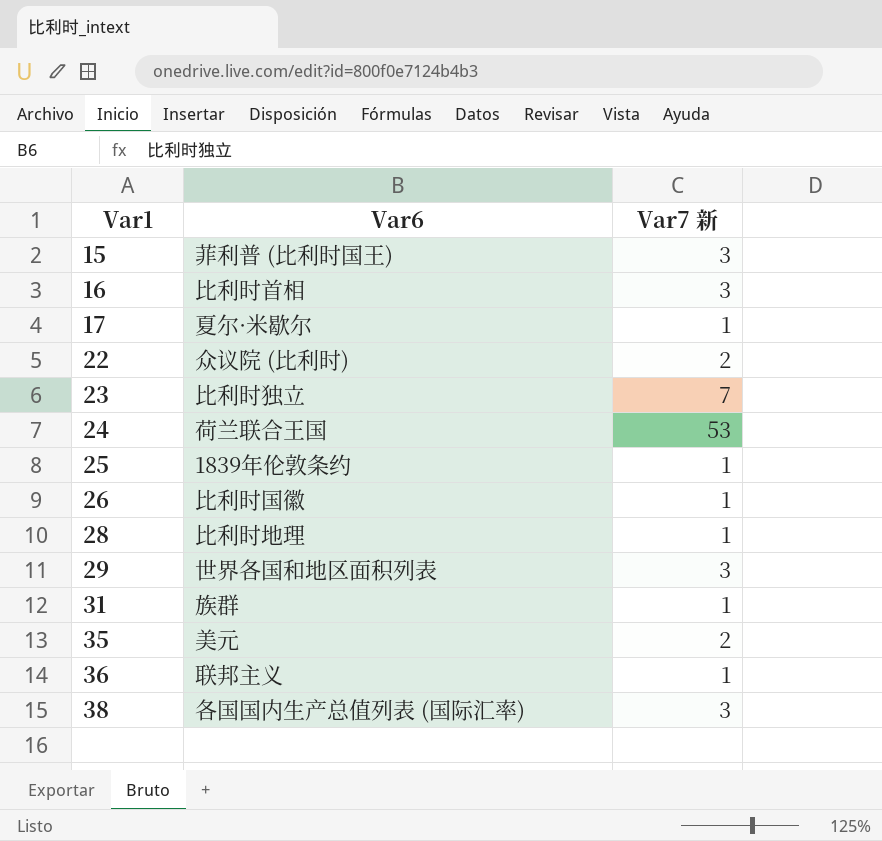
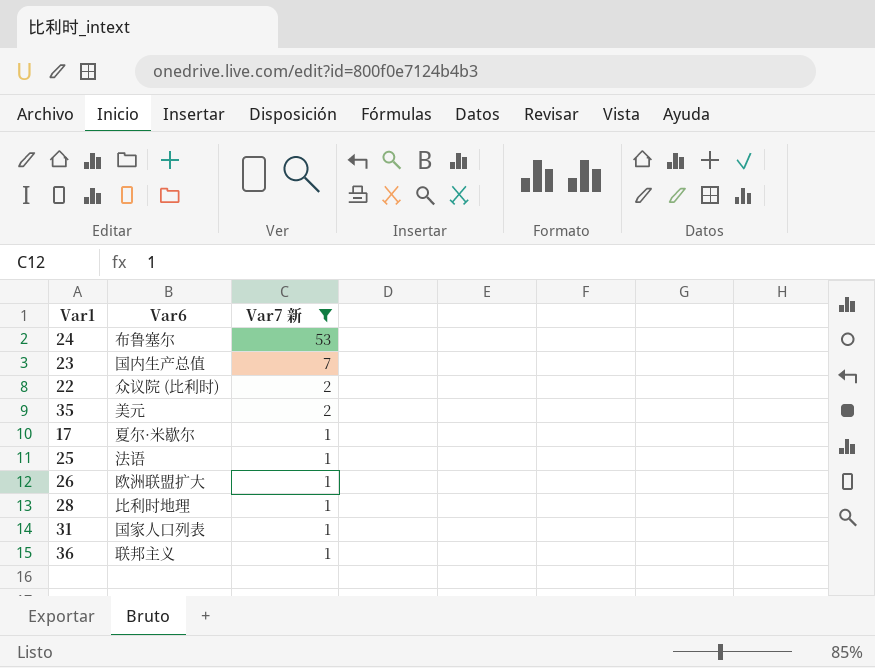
filter: none -> Var7 新 != 3
row order: Var1 ascending -> Var7 新 descending
24 | Var6: 荷兰联合王国 -> 布鲁塞尔
23 | Var6: 比利时独立 -> 国内生产总值
25 | Var6: 1839年伦敦条约 -> 法语
26 | Var6: 比利时国徽 -> 欧洲联盟扩大
31 | Var6: 族群 -> 国家人口列表

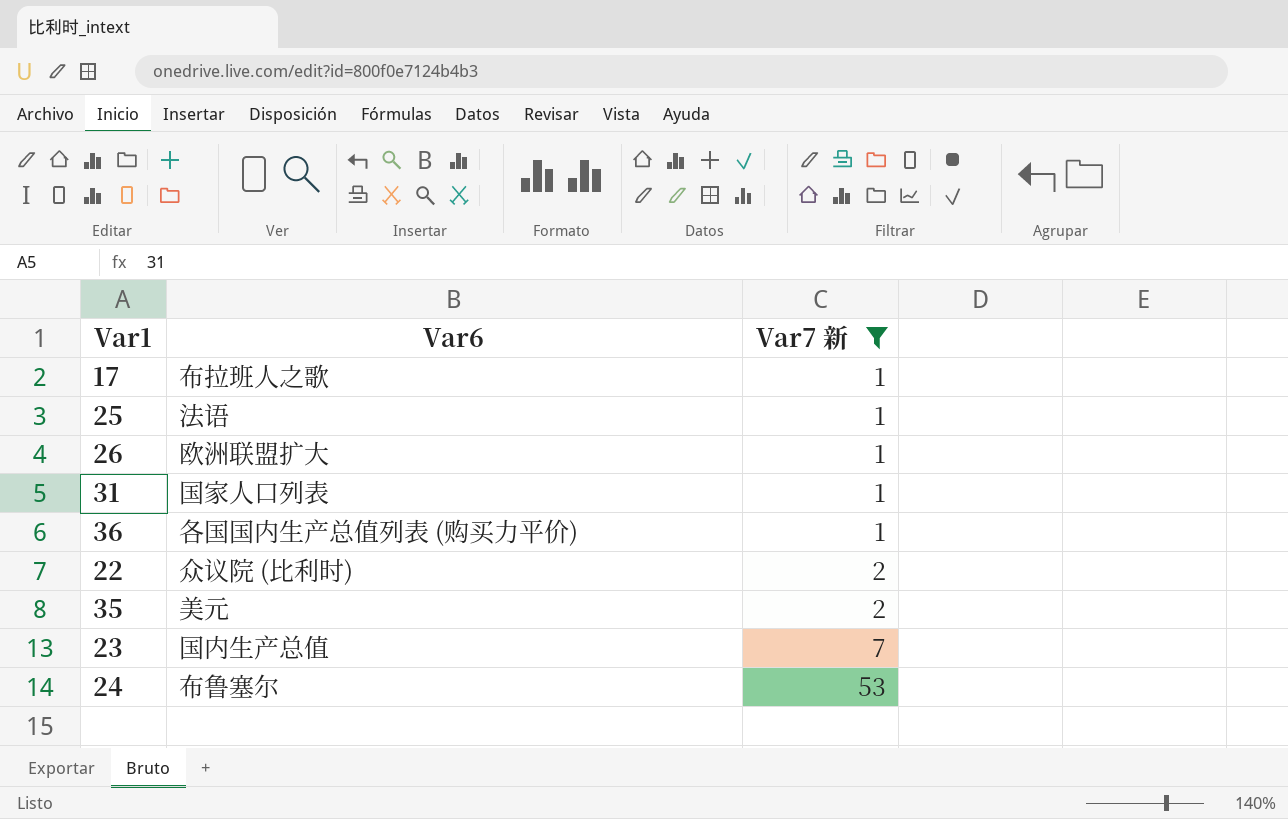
row order: Var7 新 descending -> Var7 新 ascending
row 28: 比利时地理 | 1 -> none
17 | Var6: 夏尔·米歇尔 -> 布拉班人之歌
36 | Var6: 联邦主义 -> 各国国内生产总值列表 (购买力平价)

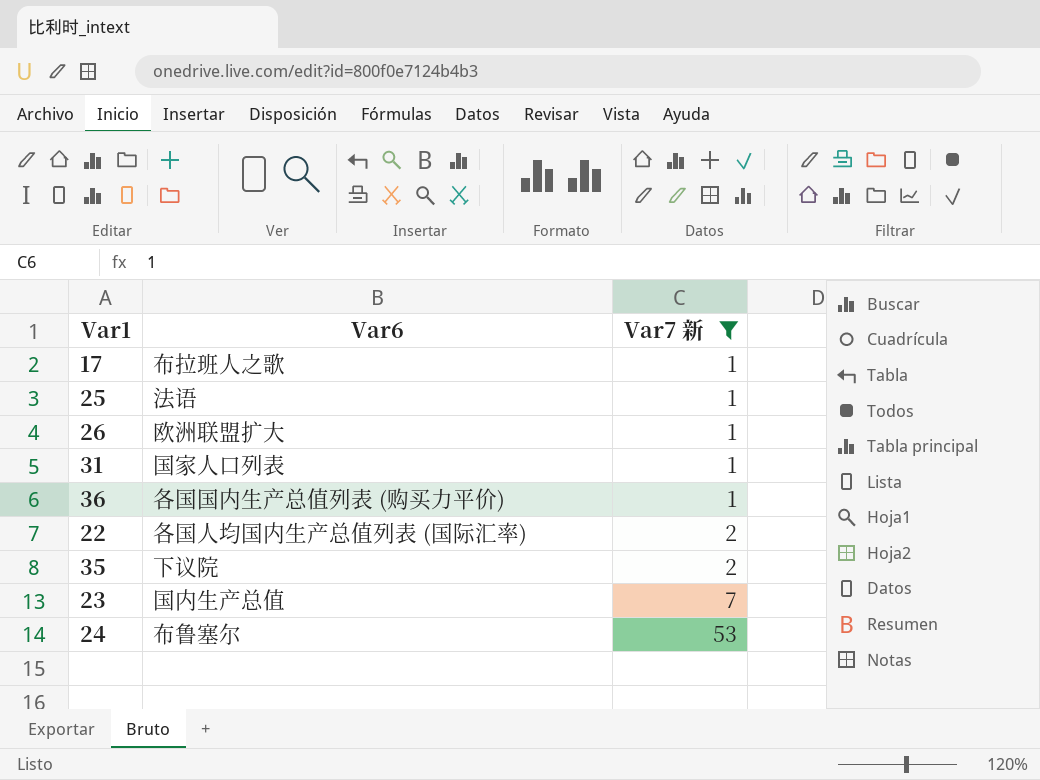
22 | Var6: 众议院 (比利时) -> 各国人均国内生产总值列表 (国际汇率)
35 | Var6: 美元 -> 下议院

